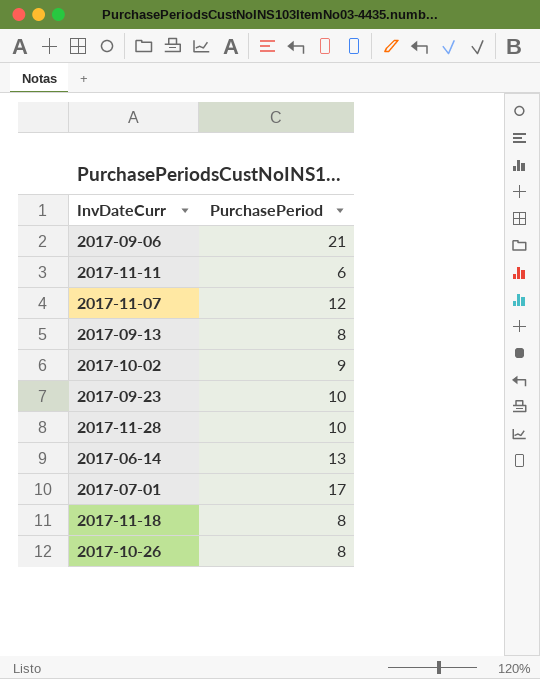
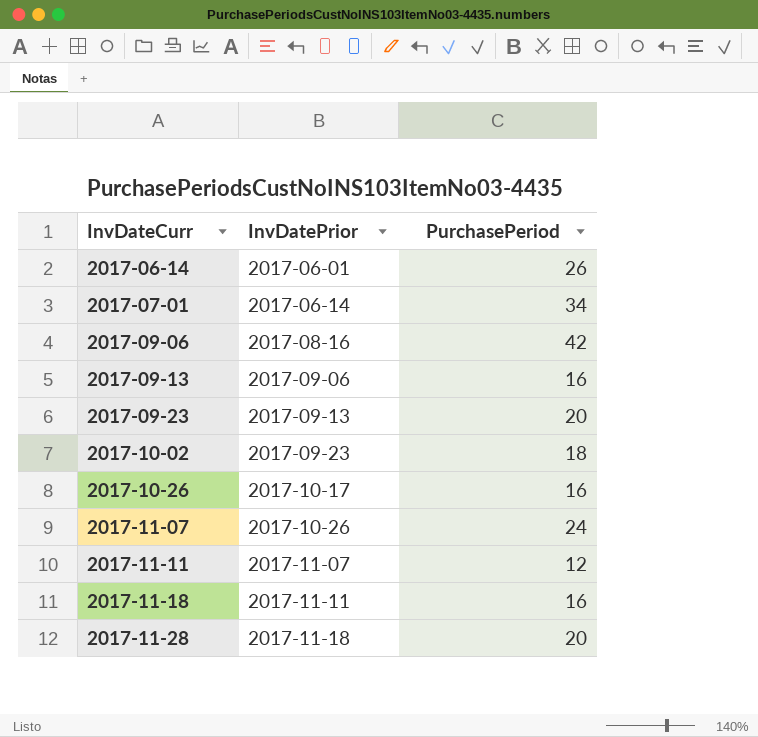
row order: none -> InvDateCurr ascending
column InvDatePrior | position: none -> 2
2017-06-14 | PurchasePeriod: 13 -> 26
2017-07-01 | PurchasePeriod: 17 -> 34
2017-09-06 | PurchasePeriod: 21 -> 42
2017-09-13 | PurchasePeriod: 8 -> 16
2017-09-23 | PurchasePeriod: 10 -> 20
2017-10-02 | PurchasePeriod: 9 -> 18
2017-10-26 | PurchasePeriod: 8 -> 16
2017-11-07 | PurchasePeriod: 12 -> 24
2017-11-11 | PurchasePeriod: 6 -> 12
2017-11-18 | PurchasePeriod: 8 -> 16
2017-11-28 | PurchasePeriod: 10 -> 20

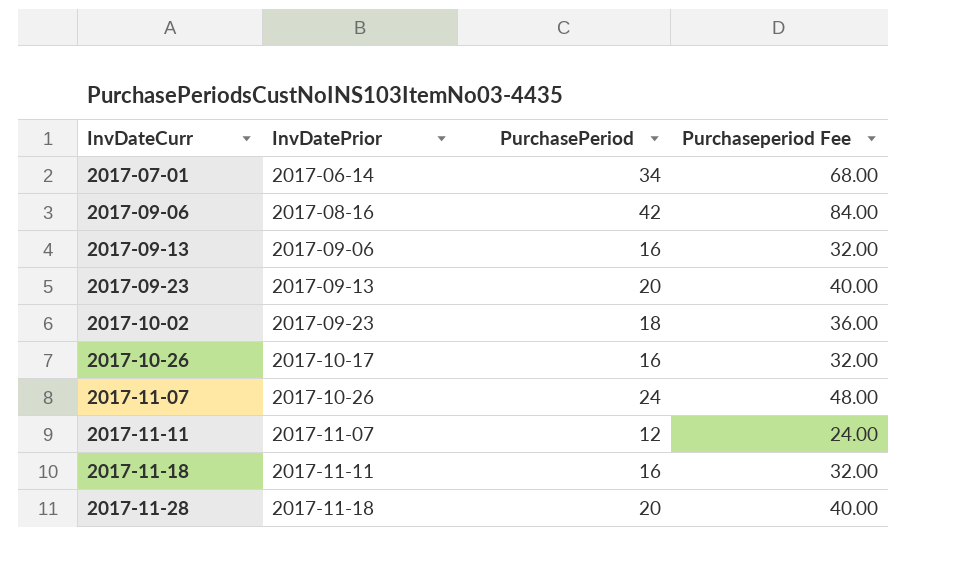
column Purchaseperiod Fee | formula: none -> [PurchasePeriod] * 2
row 2017-06-14: 2017-06-01 | 26 -> none

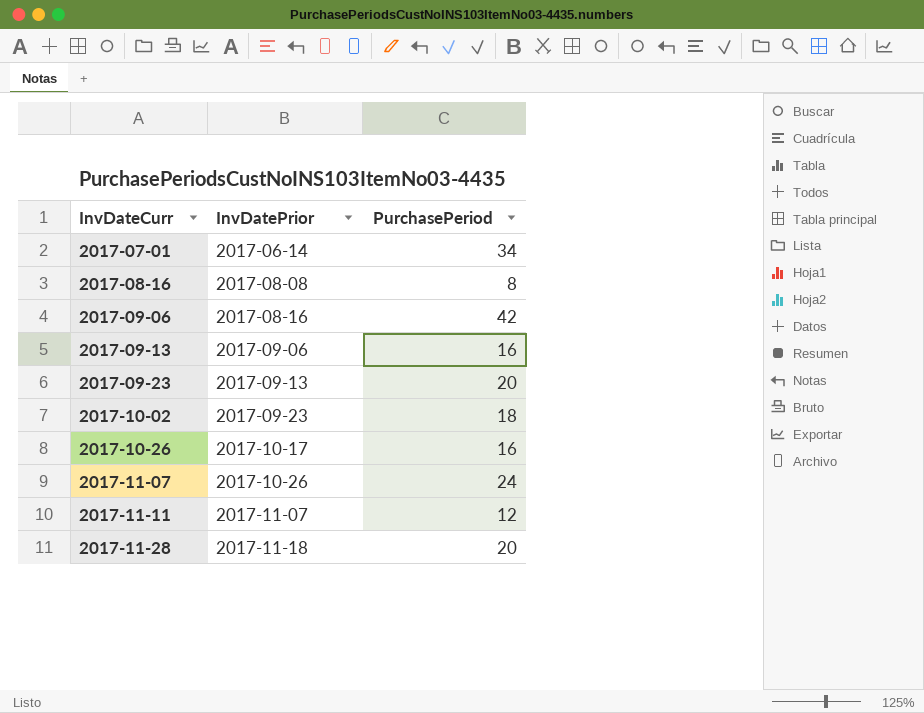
column Purchaseperiod Fee | formula: [PurchasePeriod] * 2 -> none
row 2017-11-18: 2017-11-11 | 16 | 32.00 -> none
row 2017-08-16: none -> 2017-08-08 | 8

